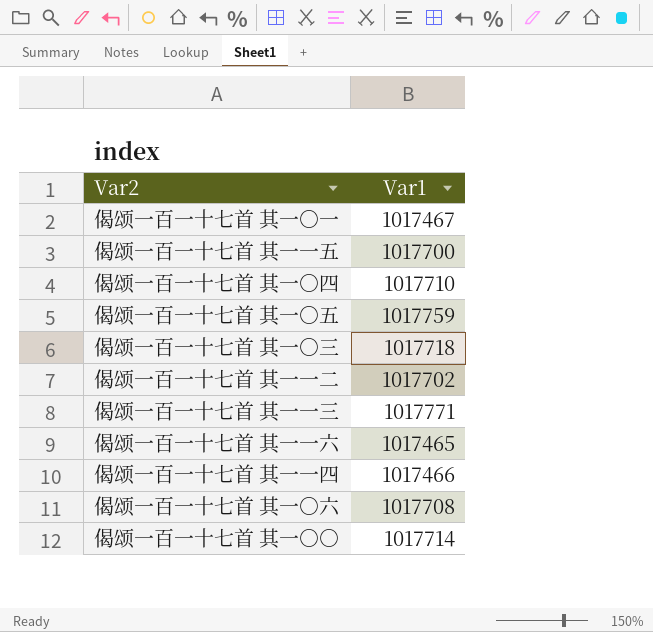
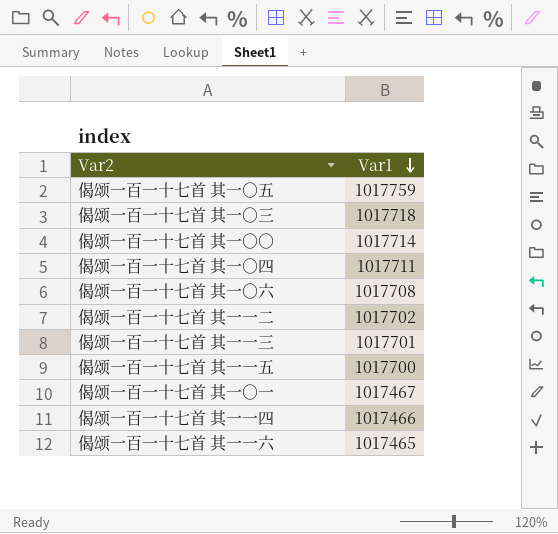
row order: none -> Var1 descending
偈颂一百一十七首 其一○四 | Var1: 1017710 -> 1017711
偈颂一百一十七首 其一一三 | Var1: 1017771 -> 1017701

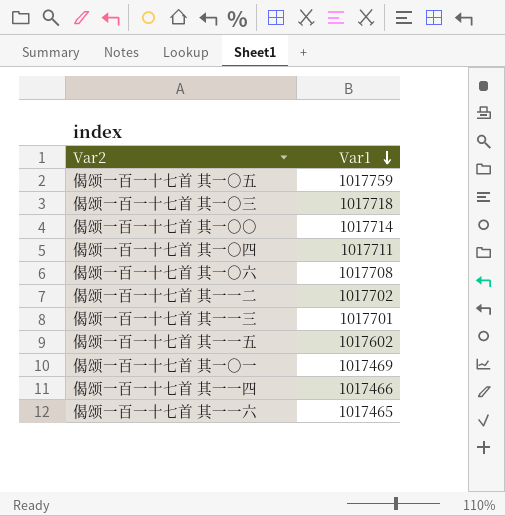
偈颂一百一十七首 其一一五 | Var1: 1017700 -> 1017602
偈颂一百一十七首 其一○一 | Var1: 1017467 -> 1017469

